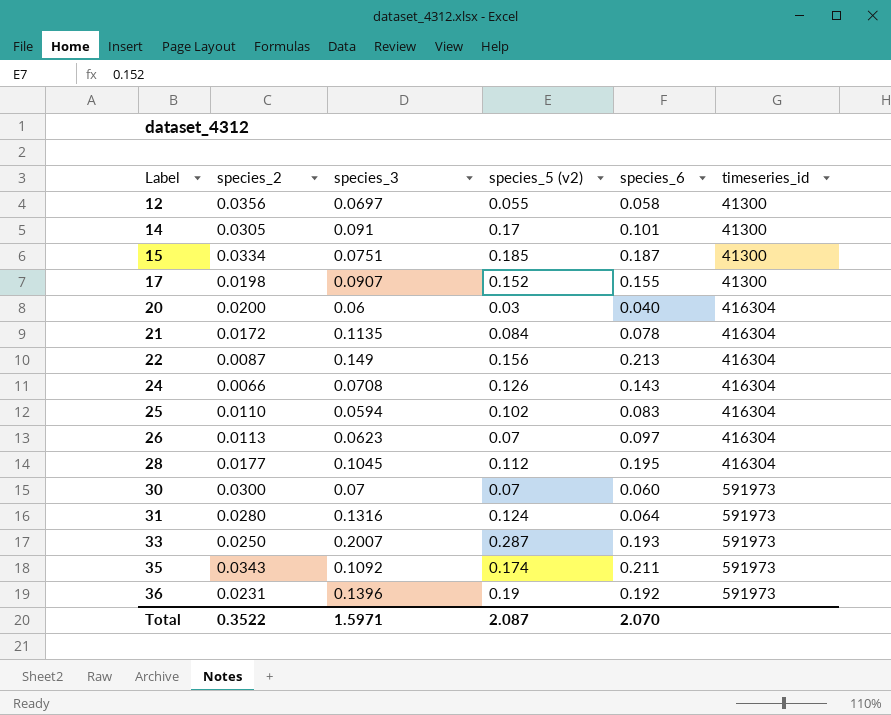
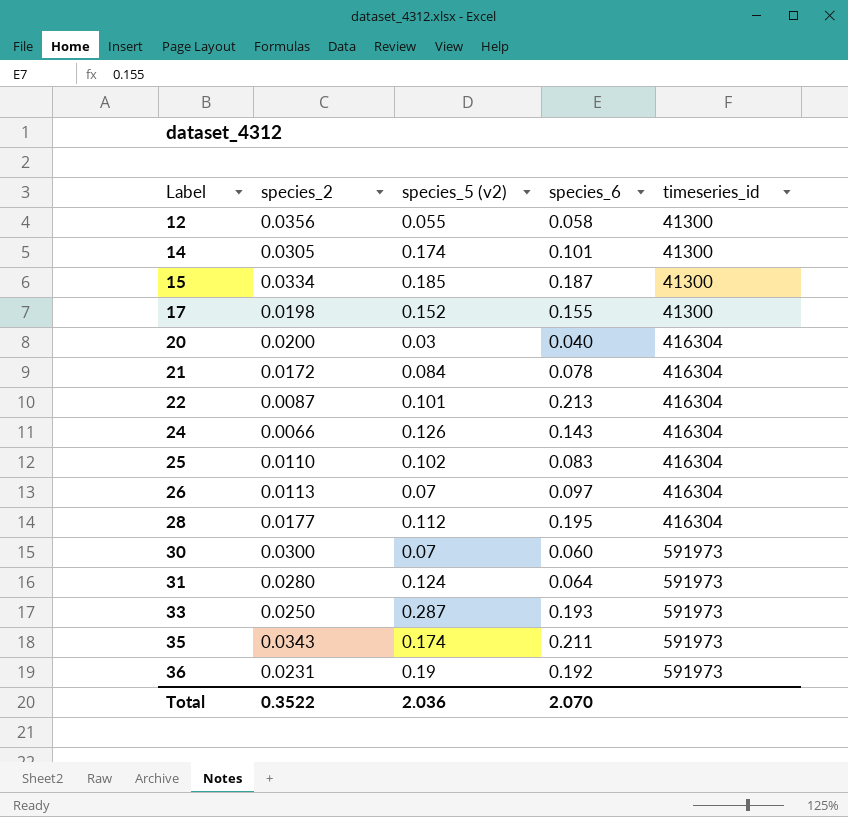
column species_3 | position: 3 -> none
14 | species_5 (v2): 0.17 -> 0.174
22 | species_5 (v2): 0.156 -> 0.101
Total | species_5 (v2): 2.087 -> 2.036

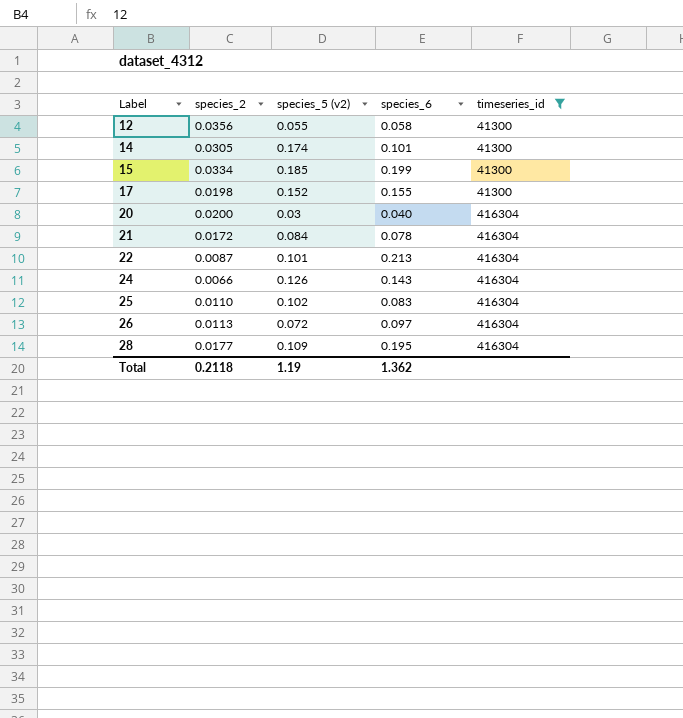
filter: none -> timeseries_id != 591973
15 | species_6: 0.187 -> 0.199
26 | species_5 (v2): 0.07 -> 0.072
28 | species_5 (v2): 0.112 -> 0.109
Total | species_2: 0.3522 -> 0.2118
Total | species_5 (v2): 2.036 -> 1.19
Total | species_6: 2.070 -> 1.362

